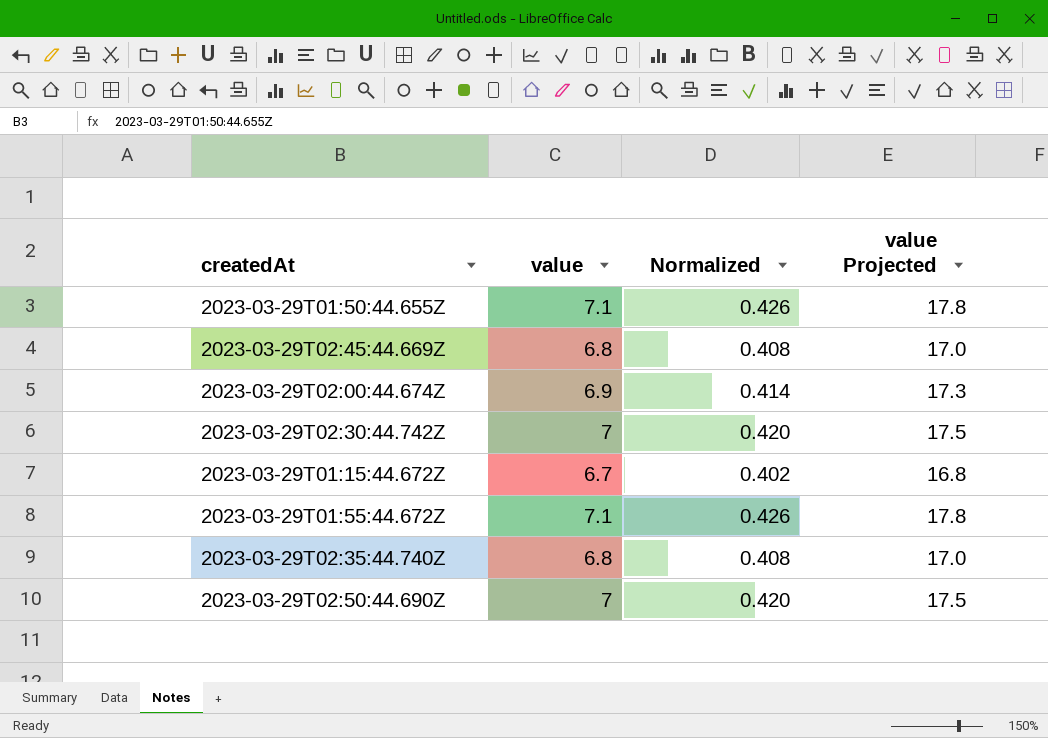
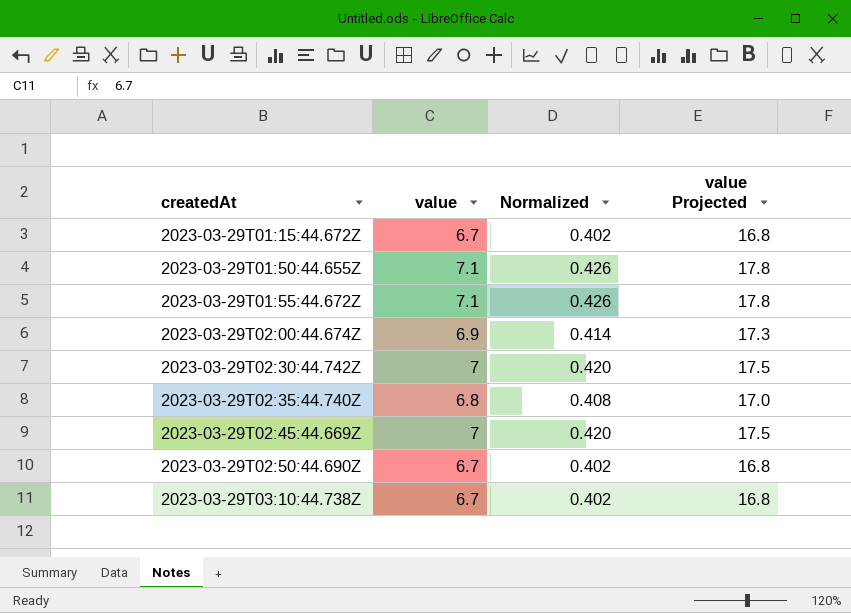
row order: none -> createdAt ascending
2023-03-29T02:45:44.669Z | value: 6.8 -> 7
2023-03-29T02:45:44.669Z | Normalized: 0.408 -> 0.420
2023-03-29T02:45:44.669Z | value Projected: 17.0 -> 17.5
2023-03-29T02:50:44.690Z | value: 7 -> 6.7
2023-03-29T02:50:44.690Z | Normalized: 0.420 -> 0.402
2023-03-29T02:50:44.690Z | value Projected: 17.5 -> 16.8
row 2023-03-29T03:10:44.738Z: none -> 6.7 | 0.402 | 16.8

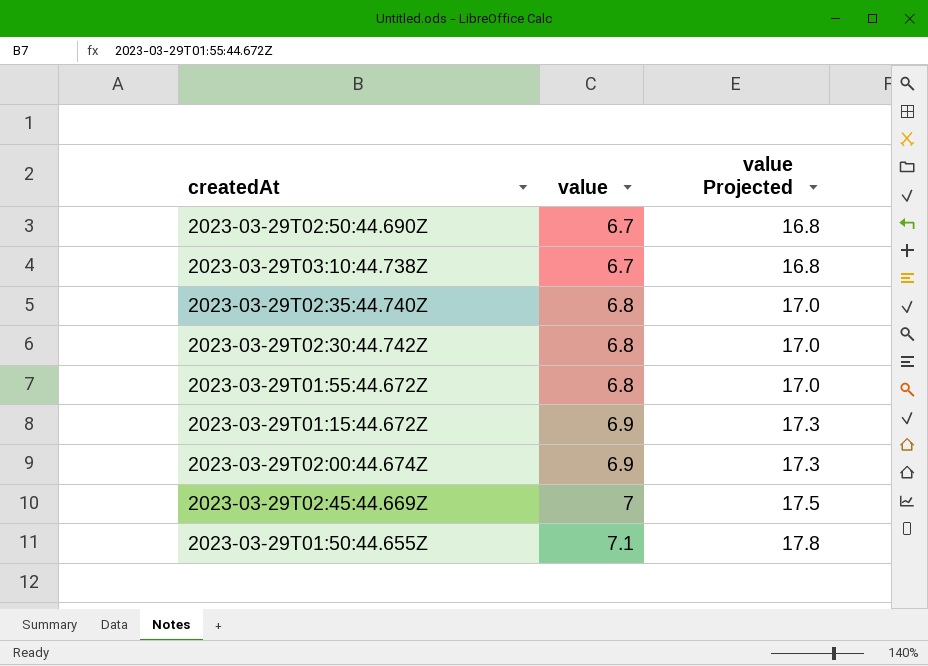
row order: createdAt ascending -> value ascending
column Normalized | formula: [value] * 0.06 -> none
2023-03-29T02:30:44.742Z | value: 7 -> 6.8
2023-03-29T02:30:44.742Z | value Projected: 17.5 -> 17.0
2023-03-29T01:55:44.672Z | value: 7.1 -> 6.8
2023-03-29T01:55:44.672Z | value Projected: 17.8 -> 17.0
2023-03-29T01:15:44.672Z | value: 6.7 -> 6.9
2023-03-29T01:15:44.672Z | value Projected: 16.8 -> 17.3

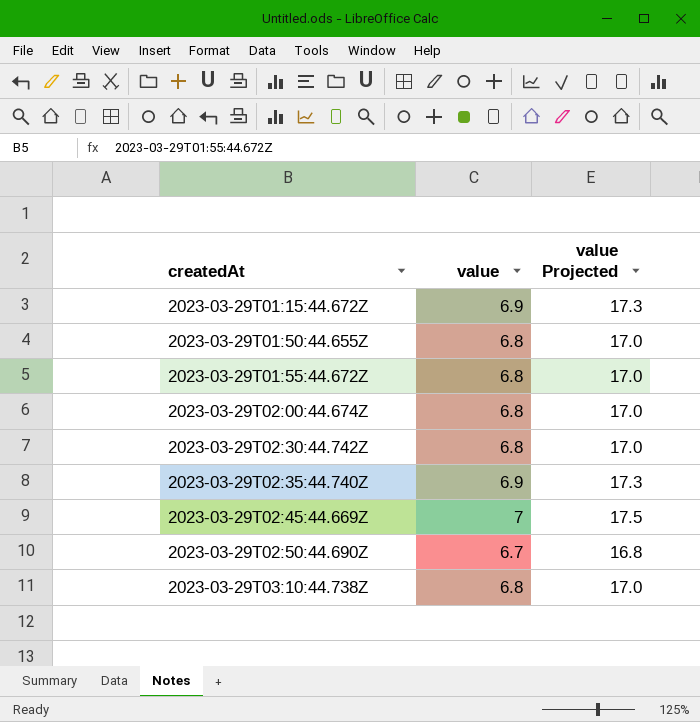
row order: value ascending -> createdAt ascending
2023-03-29T01:50:44.655Z | value: 7.1 -> 6.8
2023-03-29T01:50:44.655Z | value Projected: 17.8 -> 17.0
2023-03-29T02:00:44.674Z | value: 6.9 -> 6.8
2023-03-29T02:00:44.674Z | value Projected: 17.3 -> 17.0
2023-03-29T02:35:44.740Z | value: 6.8 -> 6.9
2023-03-29T02:35:44.740Z | value Projected: 17.0 -> 17.3
2023-03-29T03:10:44.738Z | value: 6.7 -> 6.8
2023-03-29T03:10:44.738Z | value Projected: 16.8 -> 17.0

